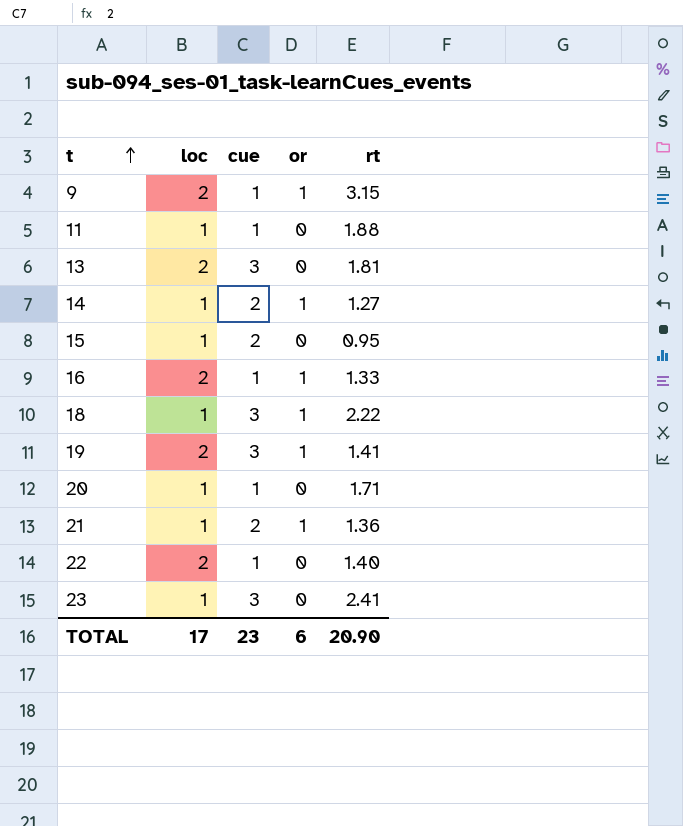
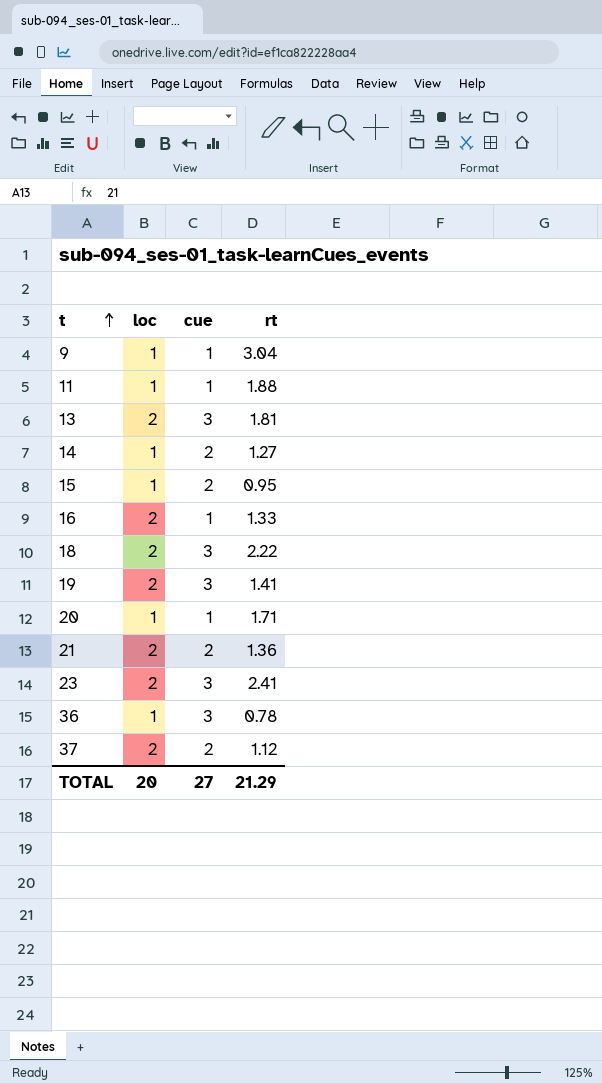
column or | position: 4 -> none
row 22: 2 | 1 | 0 | 1.40 -> none
9 | loc: 2 -> 1
9 | rt: 3.15 -> 3.04
18 | loc: 1 -> 2
21 | loc: 1 -> 2
23 | loc: 1 -> 2
row 36: none -> 1 | 3 | 0.78
row 37: none -> 2 | 2 | 1.12
TOTAL | loc: 17 -> 20
TOTAL | cue: 23 -> 27
TOTAL | rt: 20.90 -> 21.29

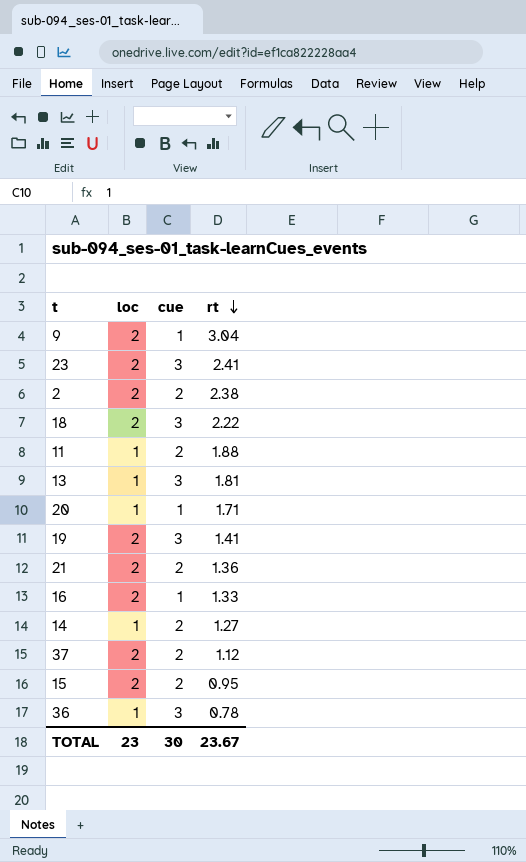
row order: t ascending -> rt descending
9 | loc: 1 -> 2
row 2: none -> 2 | 2 | 2.38
11 | cue: 1 -> 2
13 | loc: 2 -> 1
15 | loc: 1 -> 2
TOTAL | loc: 20 -> 23
TOTAL | cue: 27 -> 30
TOTAL | rt: 21.29 -> 23.67

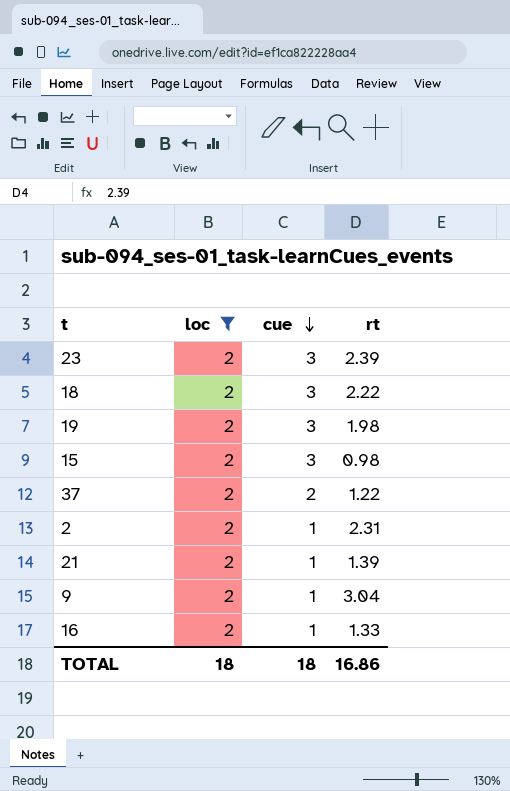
filter: none -> loc = 2
row order: rt descending -> cue descending
23 | rt: 2.41 -> 2.39
19 | rt: 1.41 -> 1.98
15 | cue: 2 -> 3
15 | rt: 0.95 -> 0.98
37 | rt: 1.12 -> 1.22
2 | cue: 2 -> 1
2 | rt: 2.38 -> 2.31
21 | cue: 2 -> 1
21 | rt: 1.36 -> 1.39
TOTAL | loc: 23 -> 18
TOTAL | cue: 30 -> 18
TOTAL | rt: 23.67 -> 16.86

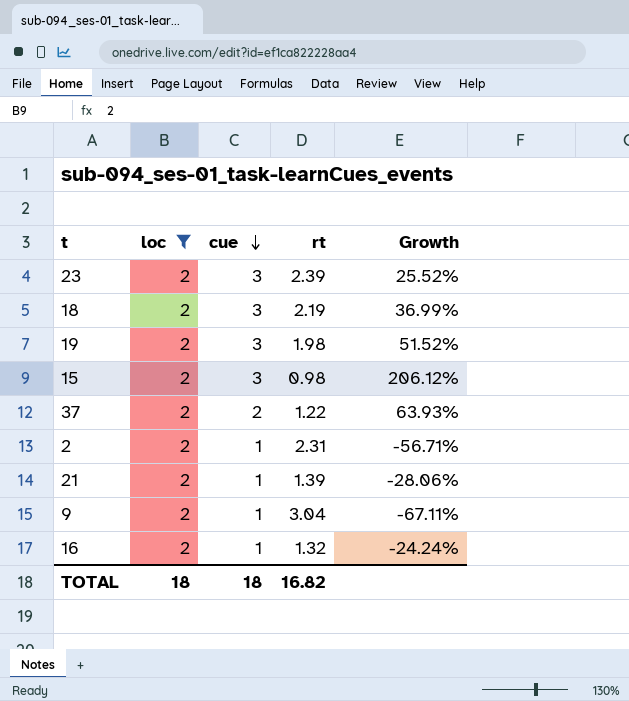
column Growth | formula: none -> ([cue] - [rt]) / [rt]
18 | rt: 2.22 -> 2.19
16 | rt: 1.33 -> 1.32
TOTAL | rt: 16.86 -> 16.82

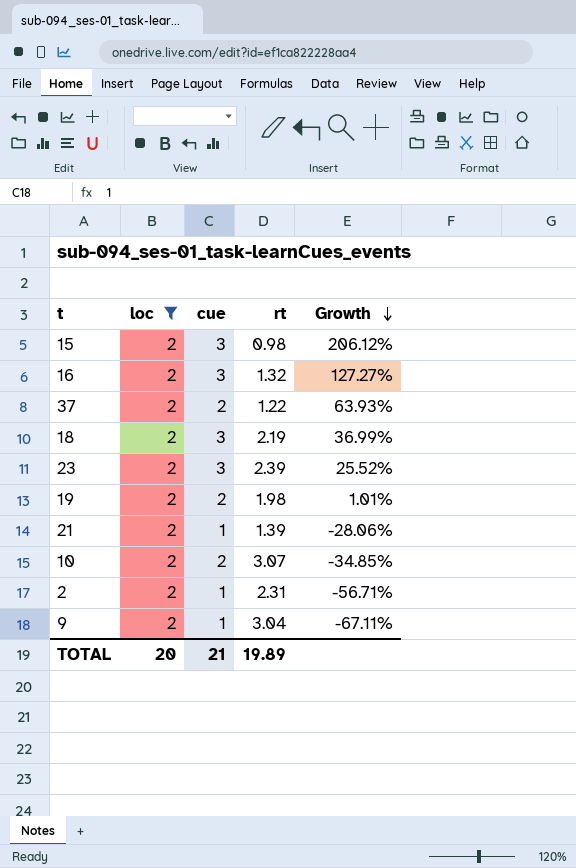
row order: cue descending -> Growth descending
16 | cue: 1 -> 3
16 | Growth: -24.24% -> 127.27%
19 | cue: 3 -> 2
19 | Growth: 51.52% -> 1.01%
row 10: none -> 2 | 2 | 3.07 | -34.85%
TOTAL | loc: 18 -> 20
TOTAL | cue: 18 -> 21
TOTAL | rt: 16.82 -> 19.89

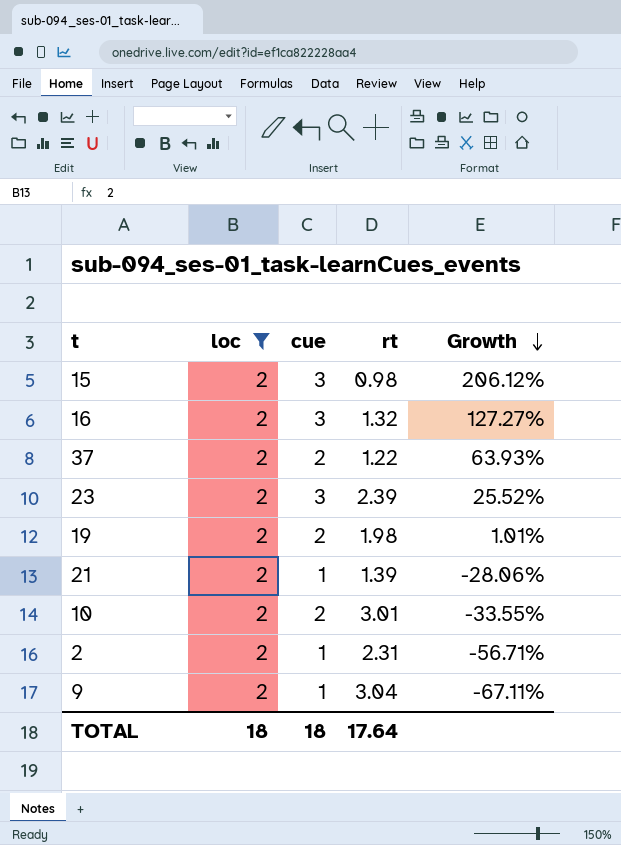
row 18: 2 | 3 | 2.19 | 36.99% -> none
10 | rt: 3.07 -> 3.01
10 | Growth: -34.85% -> -33.55%
TOTAL | loc: 20 -> 18
TOTAL | cue: 21 -> 18
TOTAL | rt: 19.89 -> 17.64

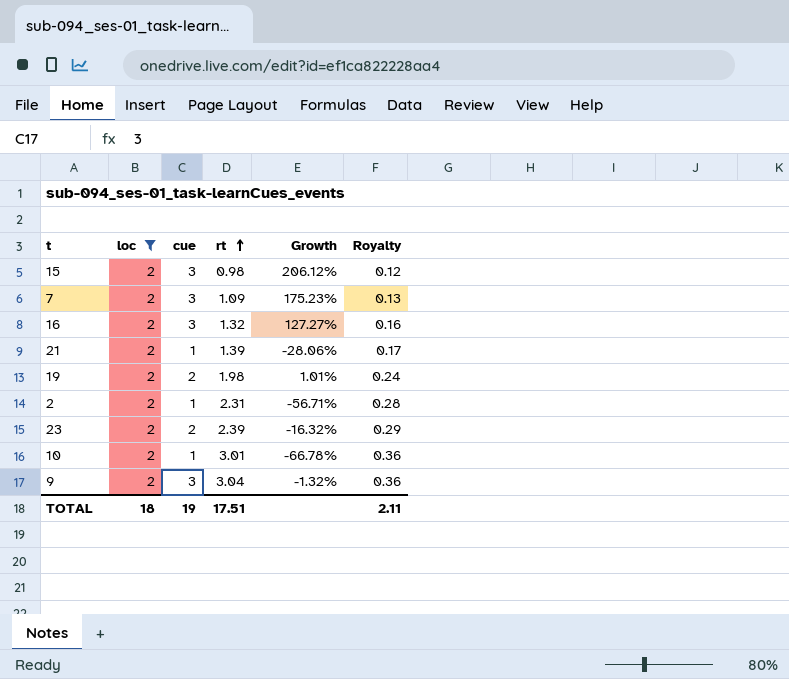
row order: Growth descending -> rt ascending
column Royalty | formula: none -> [rt] * 0.12
row 37: 2 | 2 | 1.22 | 63.93% -> none
row 7: none -> 2 | 3 | 1.09 | 175.23% | 0.13
23 | cue: 3 -> 2
23 | Growth: 25.52% -> -16.32%
10 | cue: 2 -> 1
10 | Growth: -33.55% -> -66.78%
9 | cue: 1 -> 3
9 | Growth: -67.11% -> -1.32%
TOTAL | cue: 18 -> 19
TOTAL | rt: 17.64 -> 17.51

